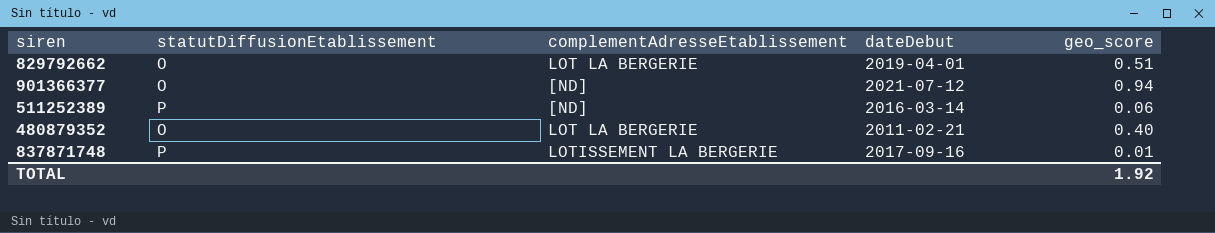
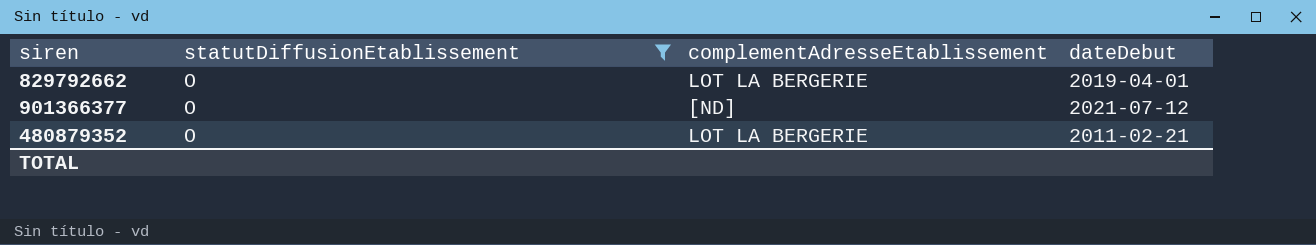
filter: none -> statutDiffusionEtablissement = O
column geo_score | position: 5 -> none

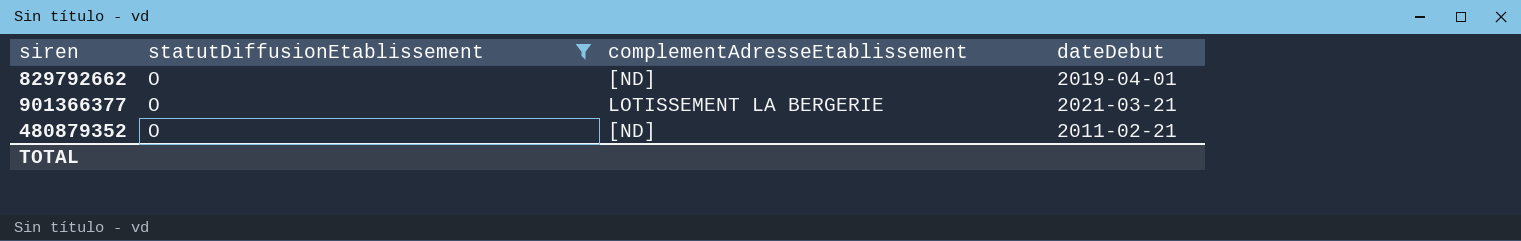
829792662 | complementAdresseEtablissement: LOT LA BERGERIE -> [ND]
901366377 | complementAdresseEtablissement: [ND] -> LOTISSEMENT LA BERGERIE
901366377 | dateDebut: 2021-07-12 -> 2021-03-21
480879352 | complementAdresseEtablissement: LOT LA BERGERIE -> [ND]

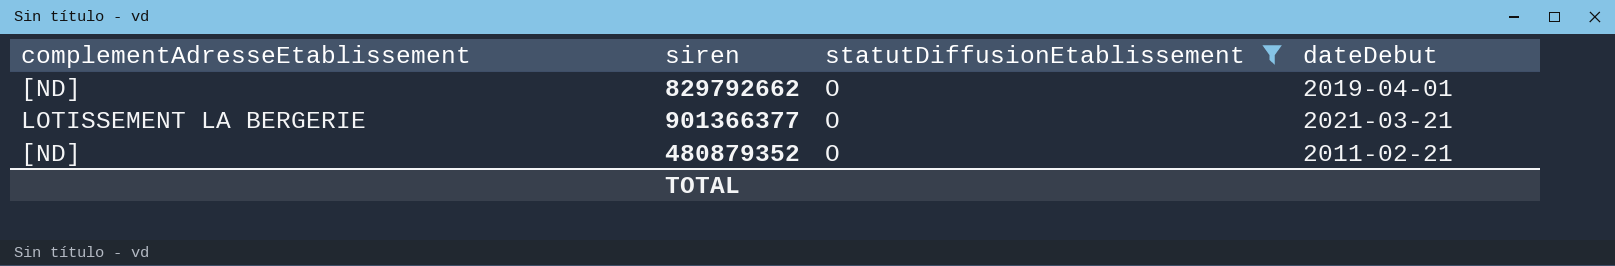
column complementAdresseEtablissement | position: 3 -> 1

